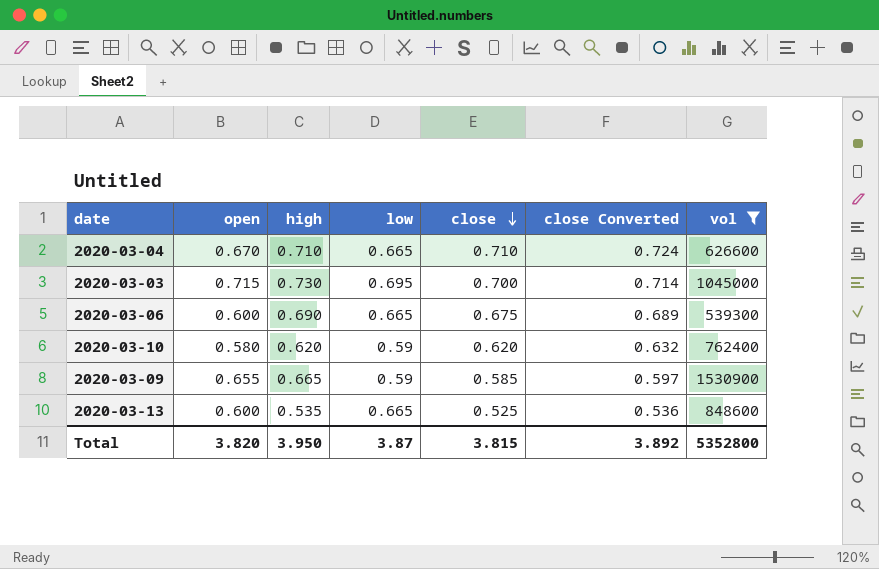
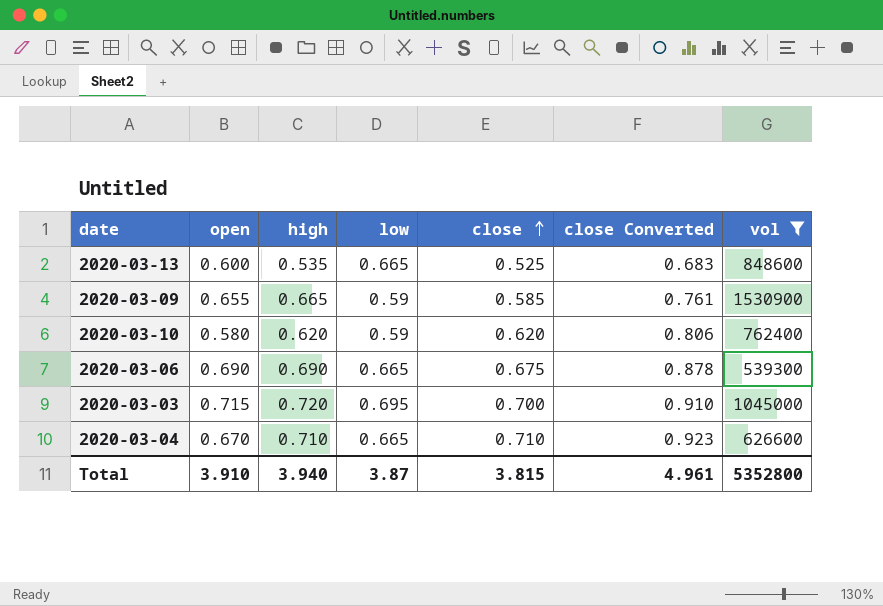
row order: close descending -> close ascending
column close Converted | formula: [close] * 1.02 -> [close] * 1.3
2020-03-06 | open: 0.600 -> 0.690
2020-03-03 | high: 0.730 -> 0.720
Total | open: 3.820 -> 3.910
Total | high: 3.950 -> 3.940
Total | close Converted: 3.892 -> 4.961

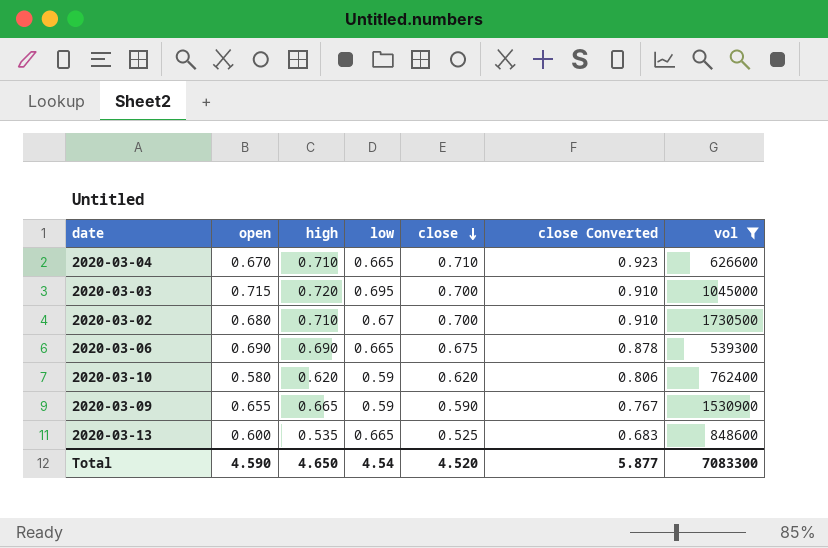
row order: close ascending -> close descending
row 2020-03-02: none -> 0.680 | 0.710 | 0.67 | 0.700 | 0.910 | 1730500
2020-03-09 | close: 0.585 -> 0.590
2020-03-09 | close Converted: 0.761 -> 0.767
Total | open: 3.910 -> 4.590
Total | high: 3.940 -> 4.650
Total | low: 3.87 -> 4.54
Total | close: 3.815 -> 4.520
Total | close Converted: 4.961 -> 5.877
Total | vol: 5352800 -> 7083300

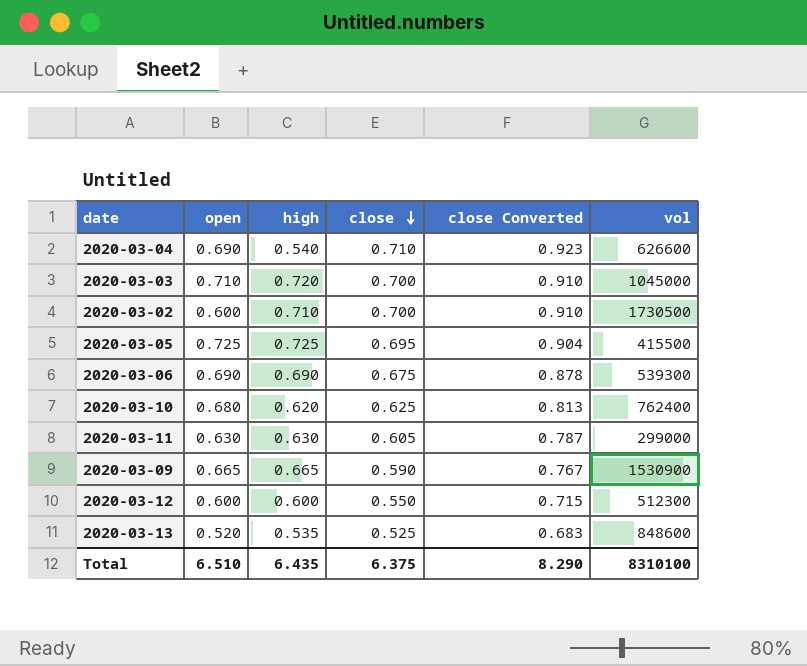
filter: vol >= 539300 -> none
column low | position: 4 -> none
2020-03-04 | open: 0.670 -> 0.690
2020-03-04 | high: 0.710 -> 0.540
2020-03-03 | open: 0.715 -> 0.710
2020-03-02 | open: 0.680 -> 0.600
2020-03-10 | open: 0.580 -> 0.680
2020-03-10 | close: 0.620 -> 0.625
2020-03-10 | close Converted: 0.806 -> 0.813
2020-03-09 | open: 0.655 -> 0.665
2020-03-13 | open: 0.600 -> 0.520
Total | open: 4.590 -> 6.510
Total | high: 4.650 -> 6.435
Total | close: 4.520 -> 6.375
Total | close Converted: 5.877 -> 8.290
Total | vol: 7083300 -> 8310100

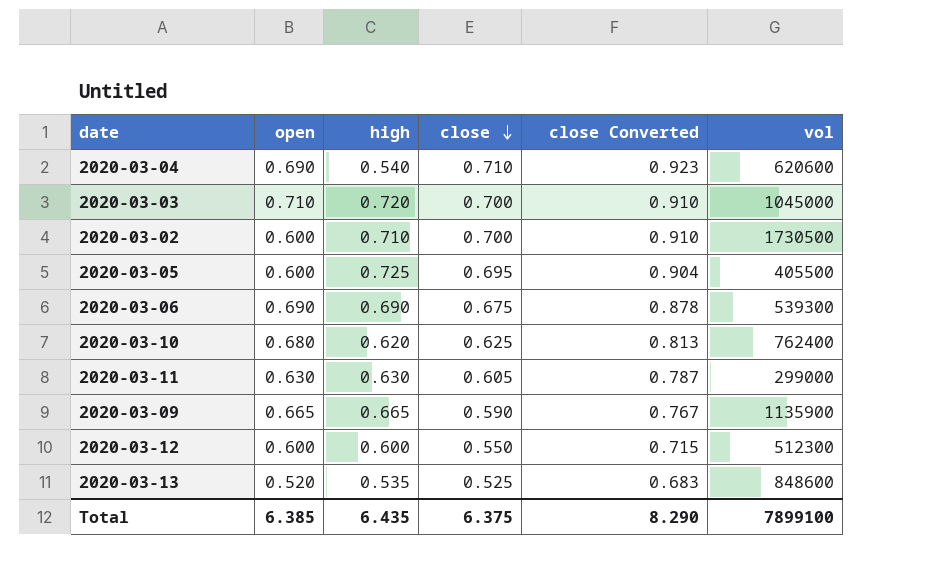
2020-03-04 | vol: 626600 -> 620600
2020-03-05 | open: 0.725 -> 0.600
2020-03-05 | vol: 415500 -> 405500
2020-03-09 | vol: 1530900 -> 1135900
Total | open: 6.510 -> 6.385
Total | vol: 8310100 -> 7899100

